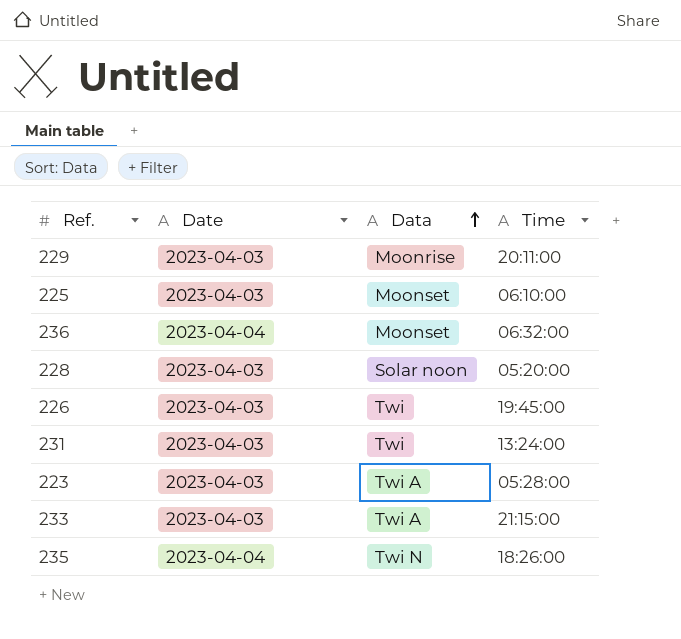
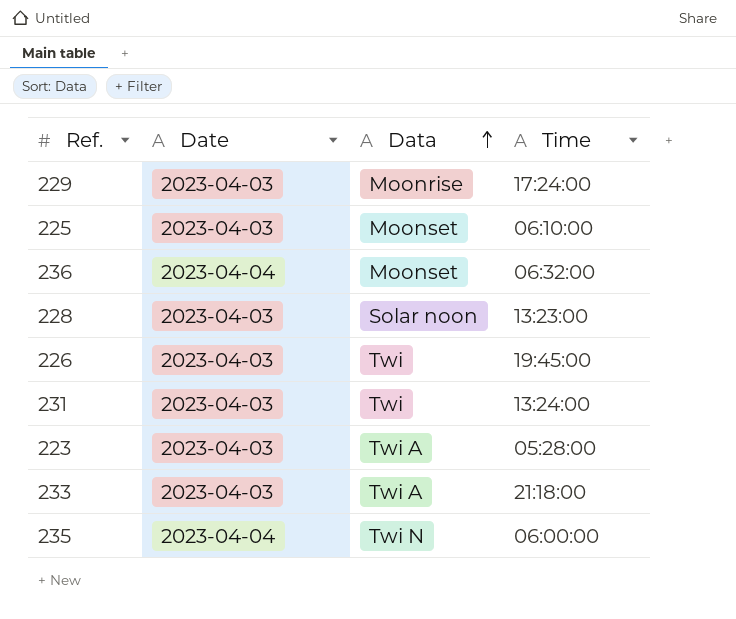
229 | Time: 20:11:00 -> 17:24:00
228 | Time: 05:20:00 -> 13:23:00
233 | Time: 21:15:00 -> 21:18:00
235 | Time: 18:26:00 -> 06:00:00

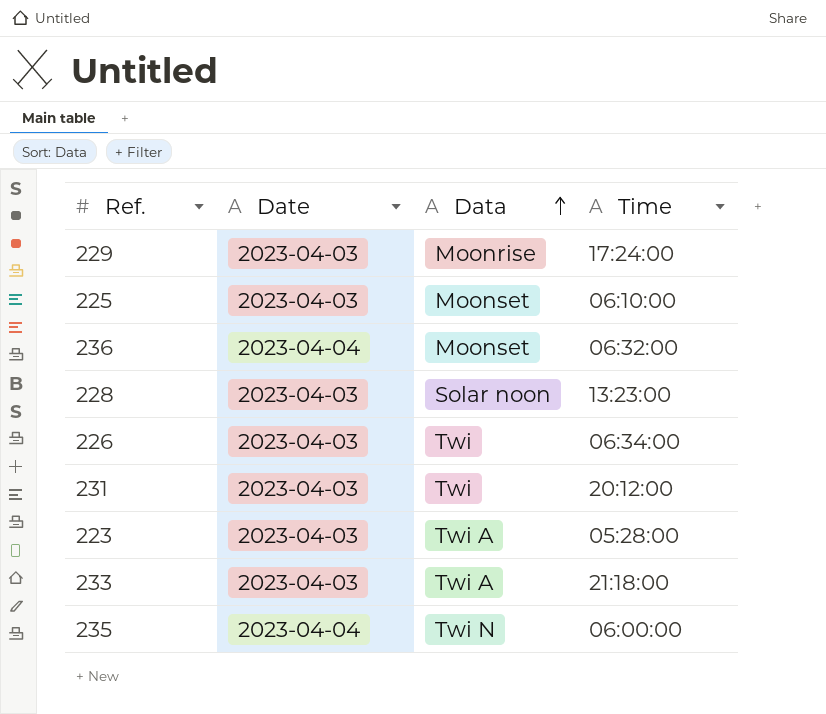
226 | Time: 19:45:00 -> 06:34:00
231 | Time: 13:24:00 -> 20:12:00

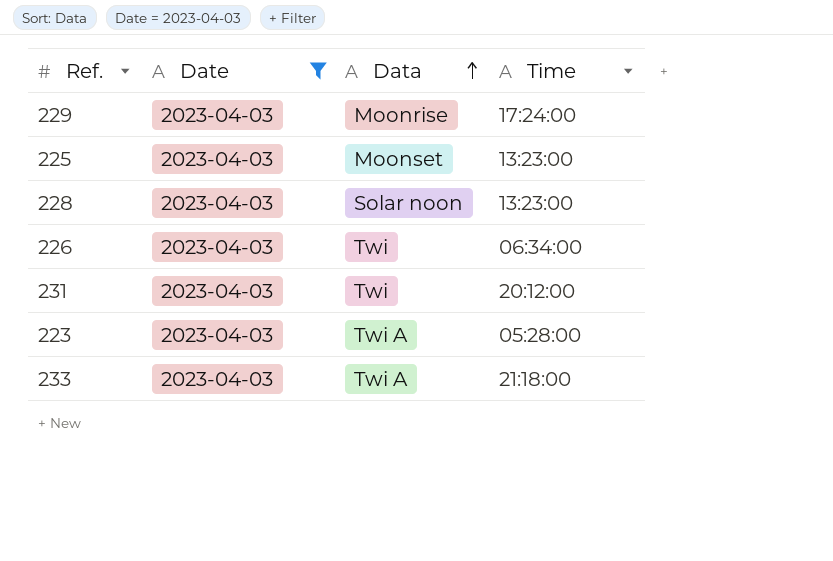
filter: none -> Date = 2023-04-03
225 | Time: 06:10:00 -> 13:23:00

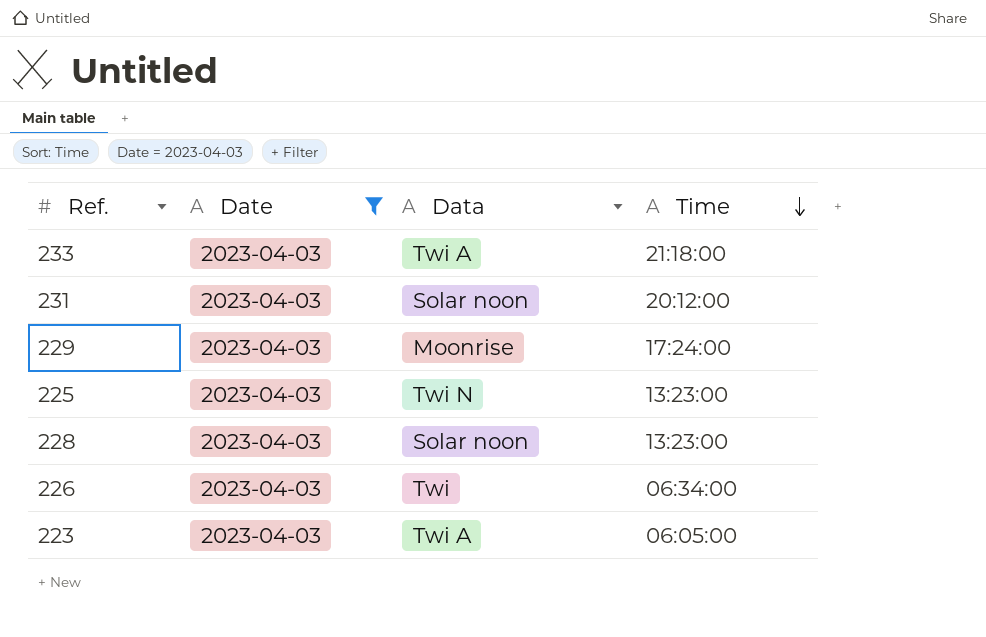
row order: Data ascending -> Time descending
231 | Data: Twi -> Solar noon
225 | Data: Moonset -> Twi N
223 | Time: 05:28:00 -> 06:05:00

